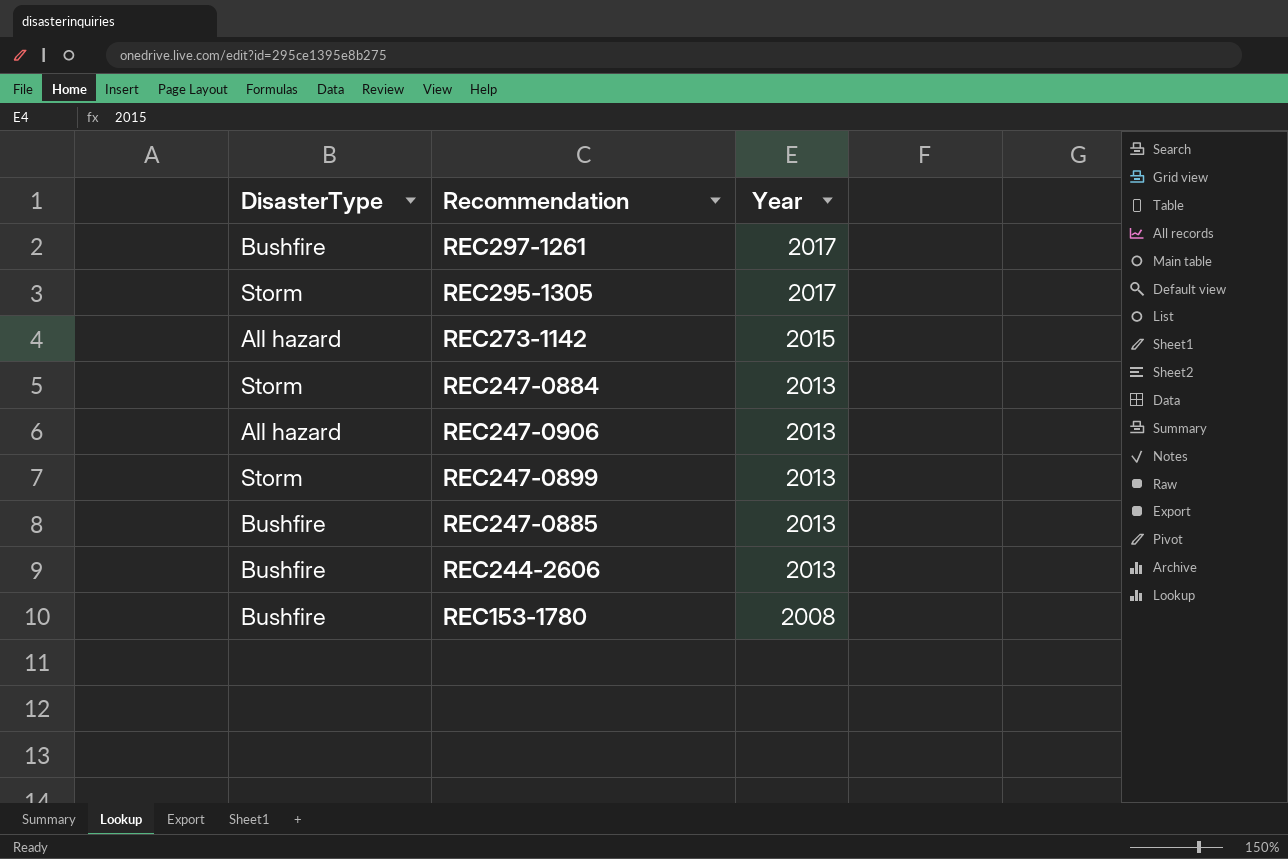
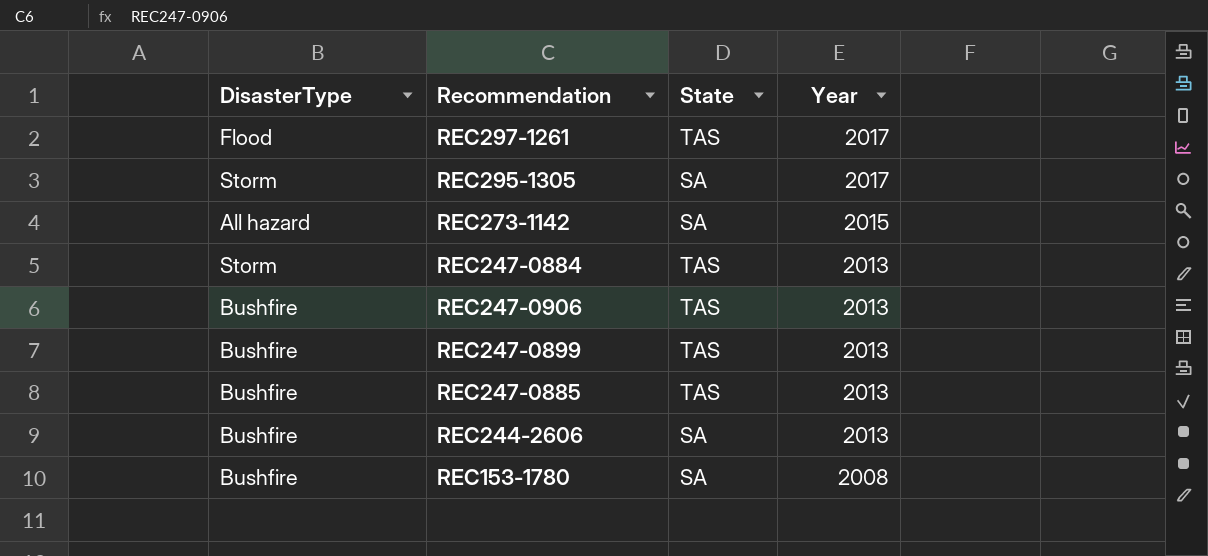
column State | position: none -> 3
REC297-1261 | DisasterType: Bushfire -> Flood
REC247-0906 | DisasterType: All hazard -> Bushfire
REC247-0899 | DisasterType: Storm -> Bushfire

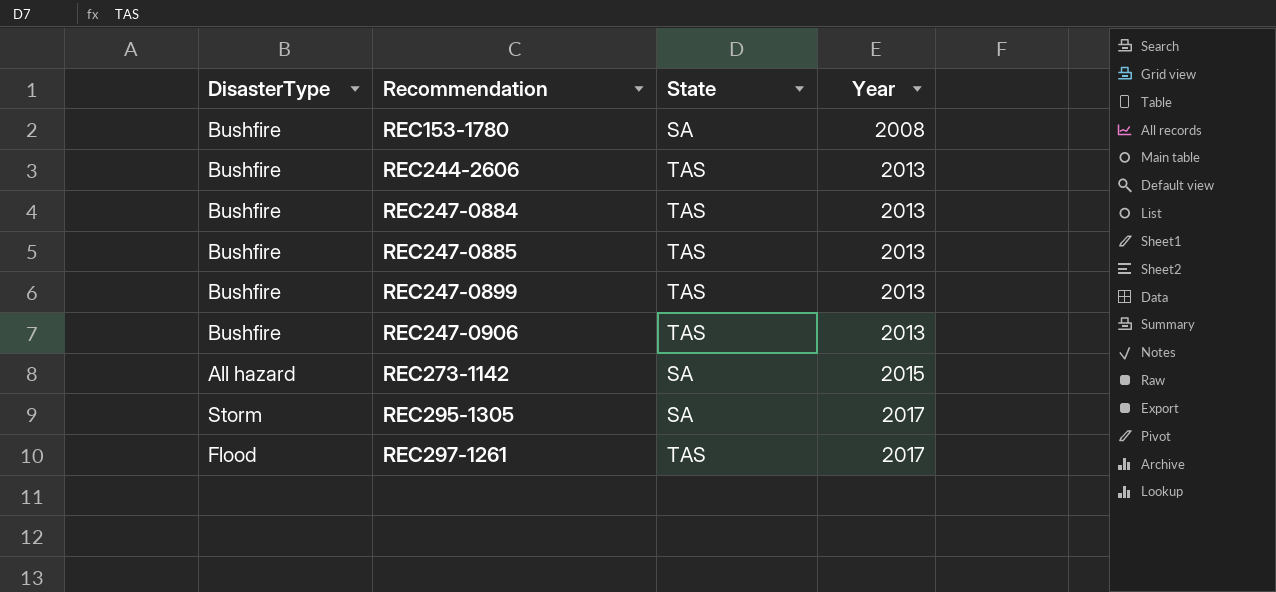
row order: Year descending -> Recommendation ascending
REC244-2606 | State: SA -> TAS
REC247-0884 | DisasterType: Storm -> Bushfire

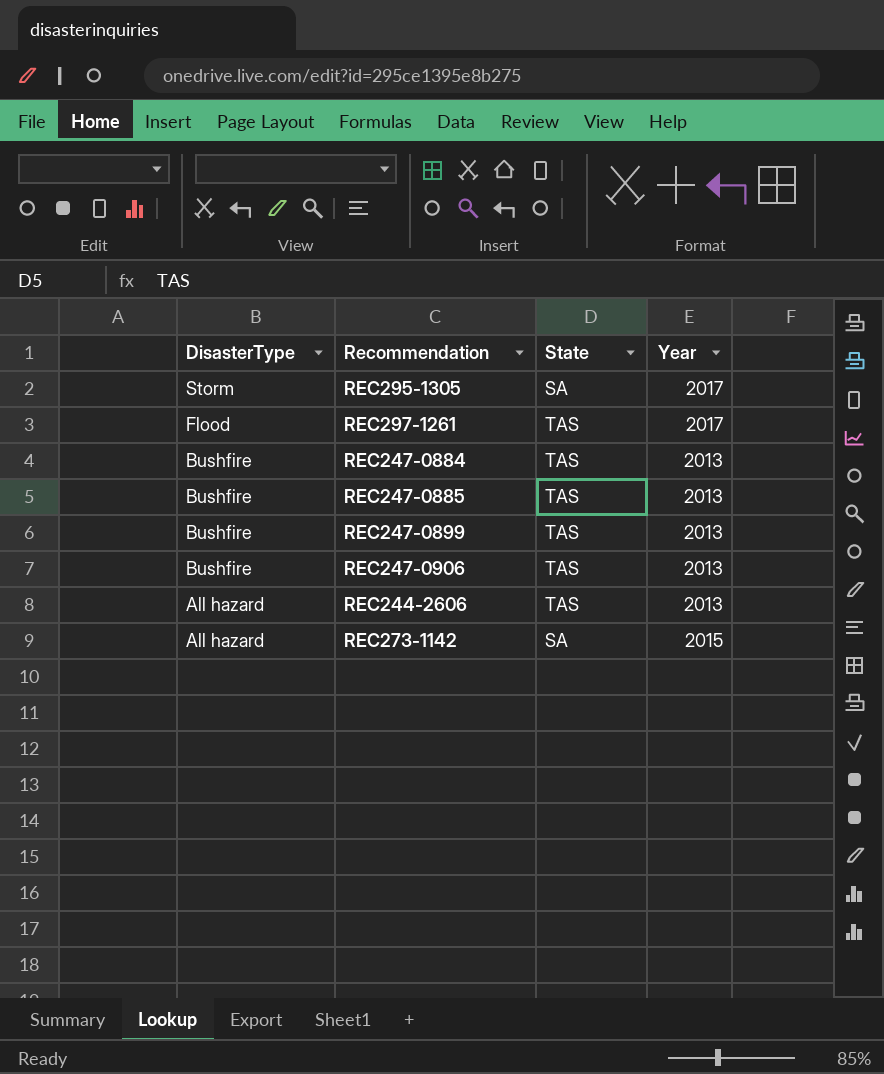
row order: Recommendation ascending -> DisasterType descending
row REC153-1780: Bushfire | SA | 2008 -> none
REC244-2606 | DisasterType: Bushfire -> All hazard

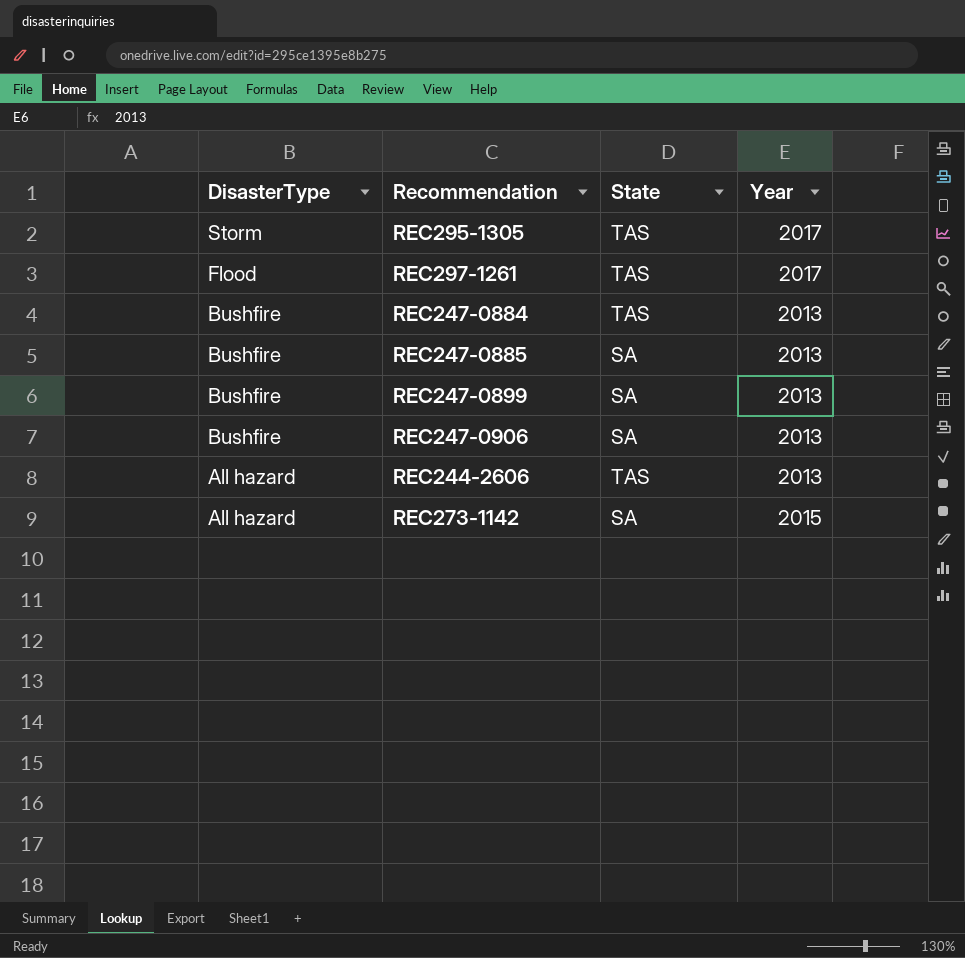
REC295-1305 | State: SA -> TAS
REC247-0885 | State: TAS -> SA
REC247-0899 | State: TAS -> SA
REC247-0906 | State: TAS -> SA

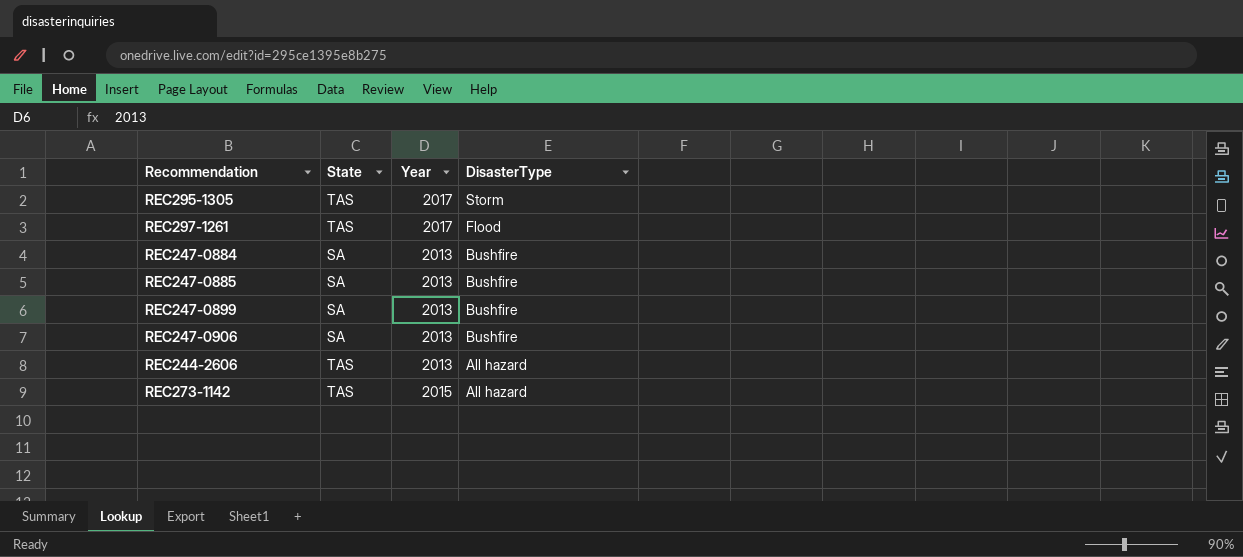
column DisasterType | position: 1 -> 4
REC247-0884 | State: TAS -> SA
REC273-1142 | State: SA -> TAS

